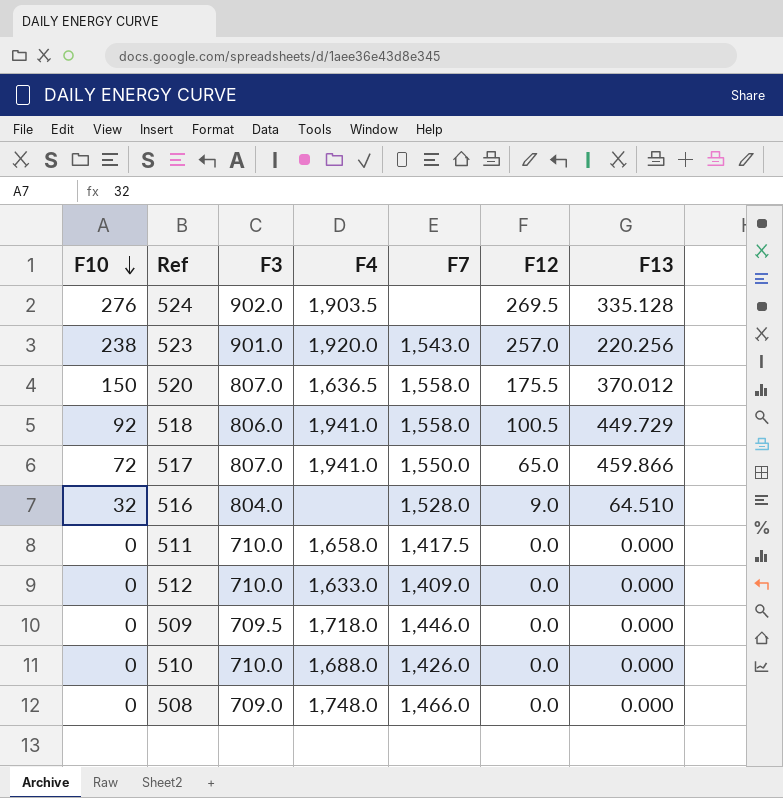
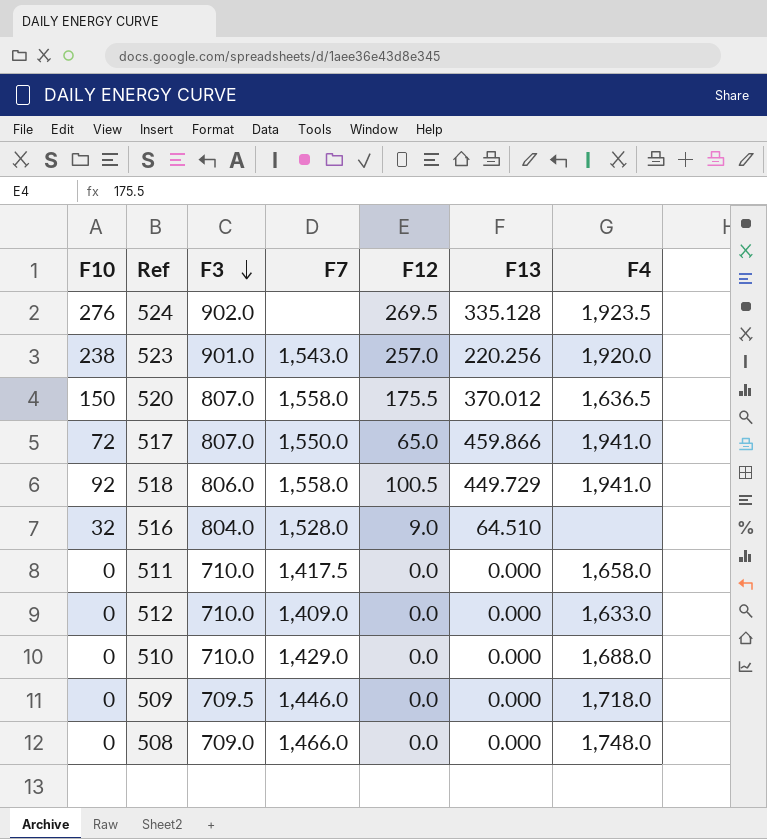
row order: F10 descending -> F3 descending
column F4 | position: 4 -> 7
524 | F4: 1,903.5 -> 1,923.5
510 | F7: 1,426.0 -> 1,429.0

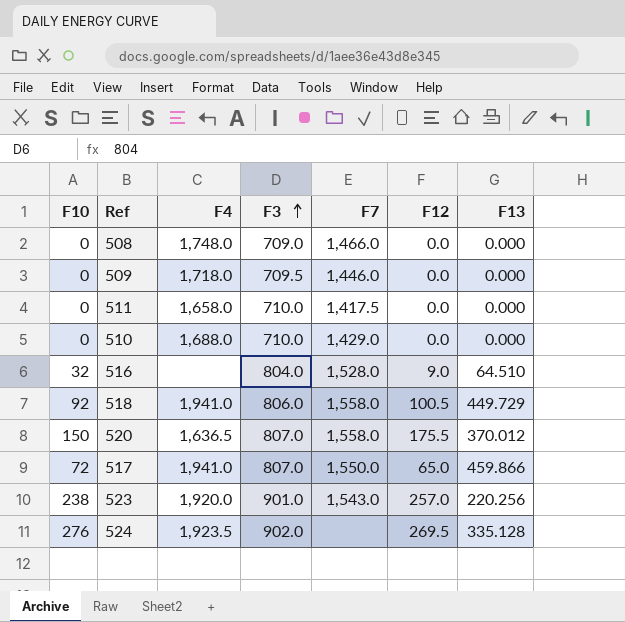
row order: F3 descending -> F3 ascending
column F4 | position: 7 -> 3
row 512: 0 | 710.0 | 1,409.0 | 0.0 | 0.000 | 1,633.0 -> none

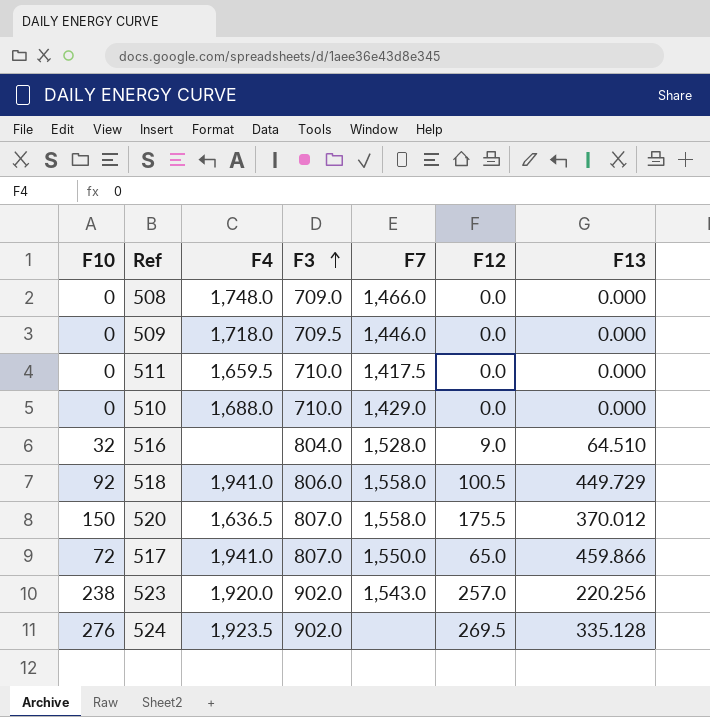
511 | F4: 1,658.0 -> 1,659.5
523 | F3: 901.0 -> 902.0

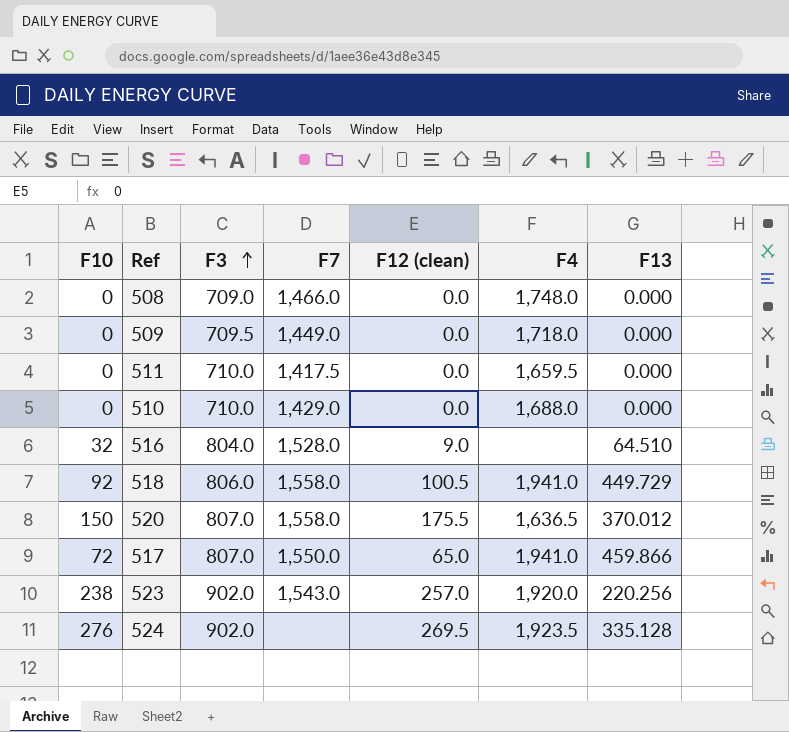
column name: F12 -> F12 (clean)
column F4 | position: 3 -> 6
509 | F7: 1,446.0 -> 1,449.0

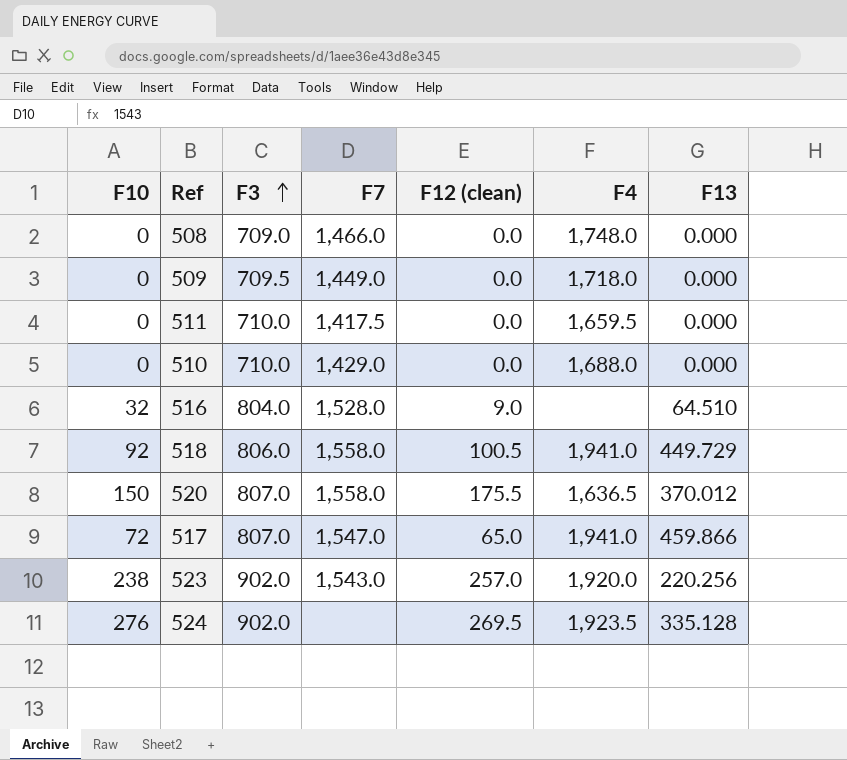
517 | F7: 1,550.0 -> 1,547.0

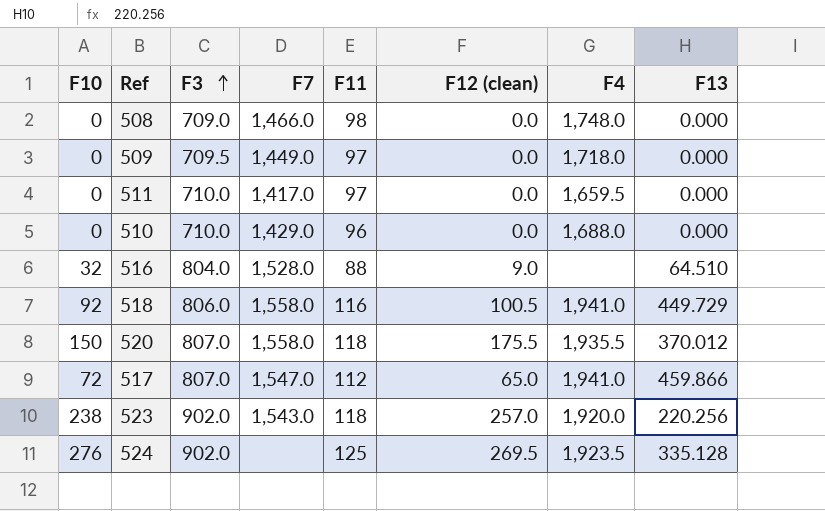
column F11 | position: none -> 5
511 | F7: 1,417.5 -> 1,417.0
520 | F4: 1,636.5 -> 1,935.5

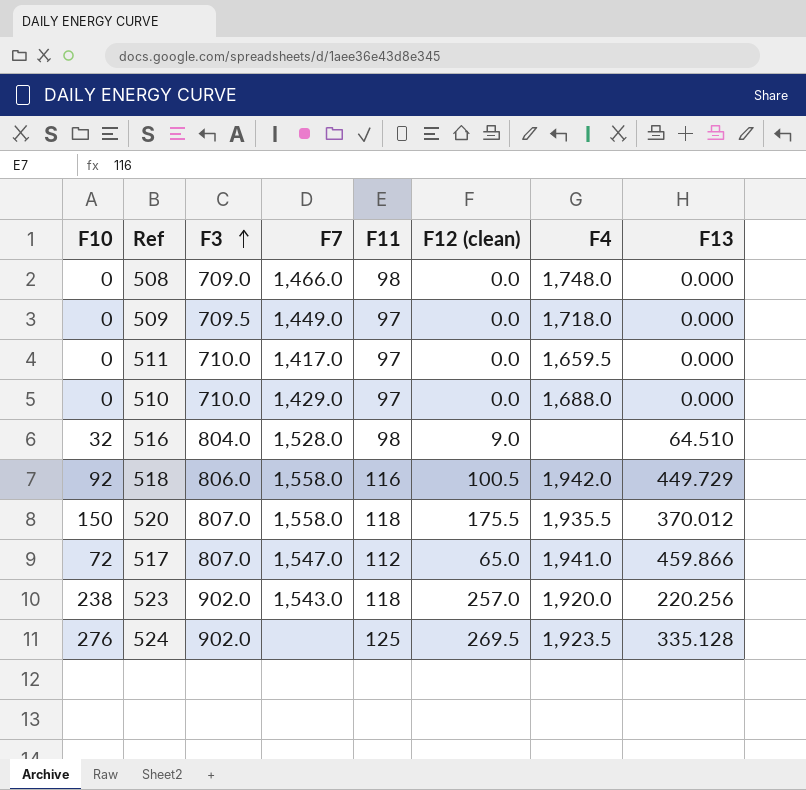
510 | F11: 96 -> 97
516 | F11: 88 -> 98
518 | F4: 1,941.0 -> 1,942.0

